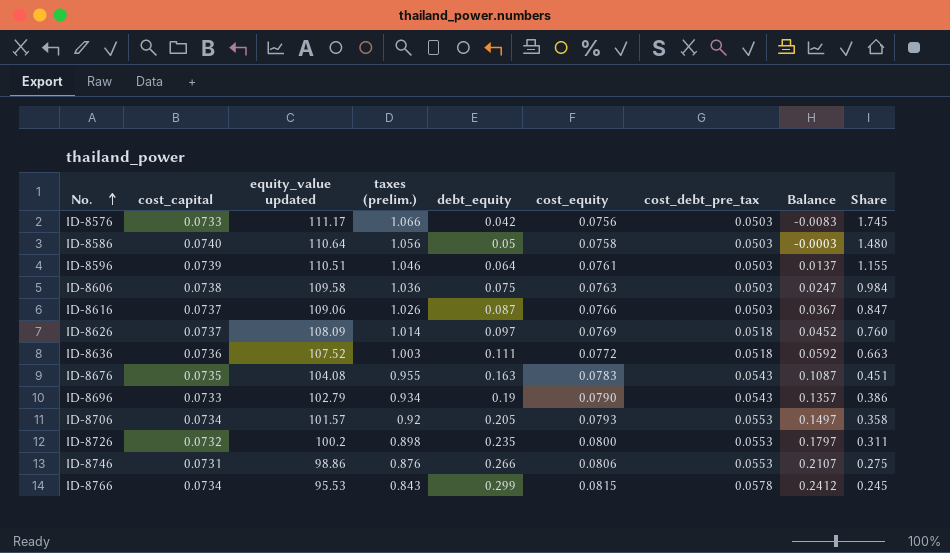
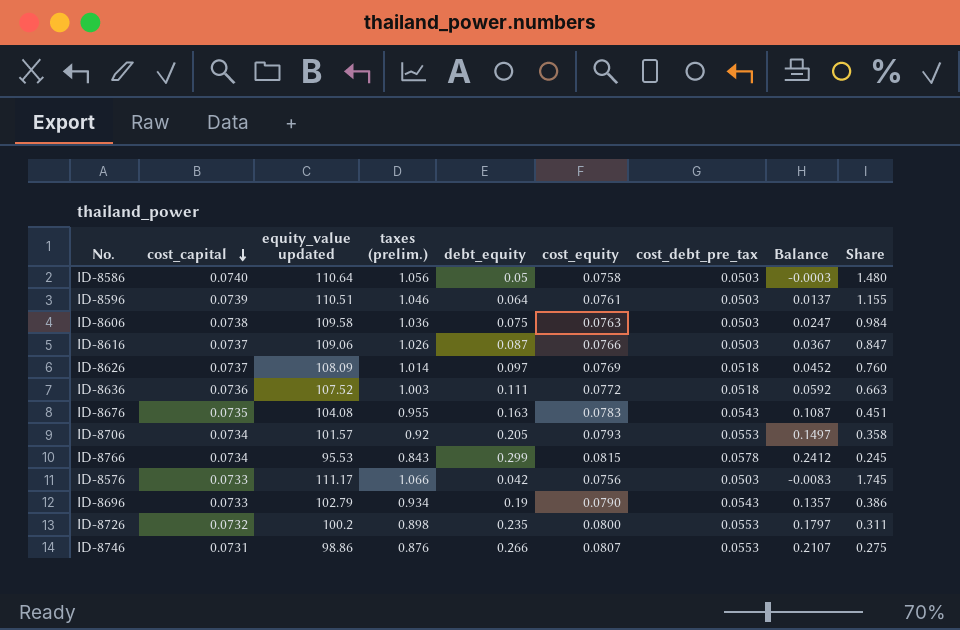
row order: No. ascending -> cost_capital descending
ID-8746 | cost_equity: 0.0806 -> 0.0807

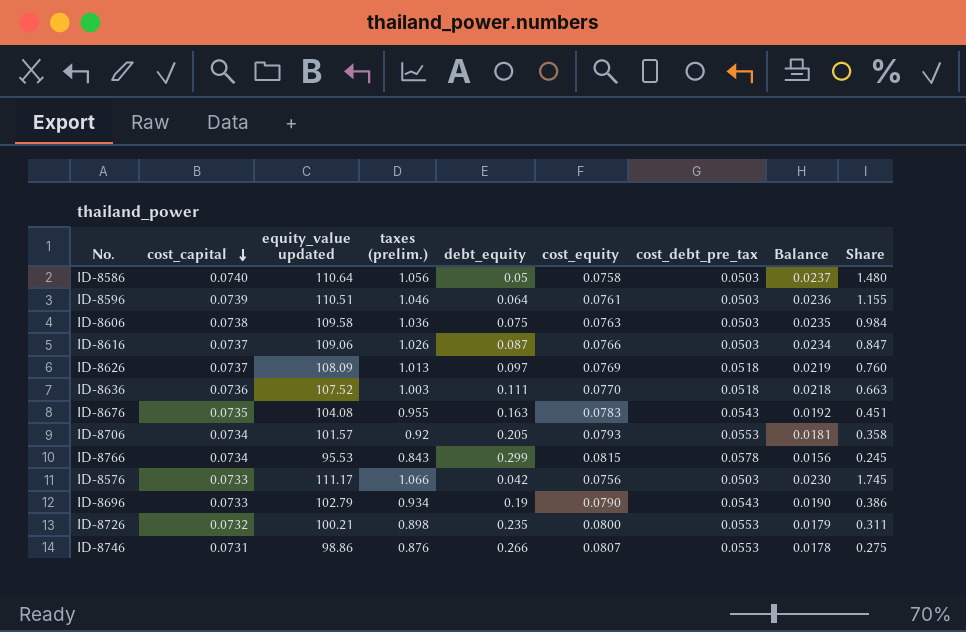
column Balance | formula: [debt_equity] - [cost_debt_pre_tax] -> [cost_capital] - [cost_debt_pre_tax]
ID-8626 | taxes (prelim.): 1.014 -> 1.013
ID-8636 | cost_equity: 0.0772 -> 0.0770
ID-8726 | equity_value updated: 100.2 -> 100.21

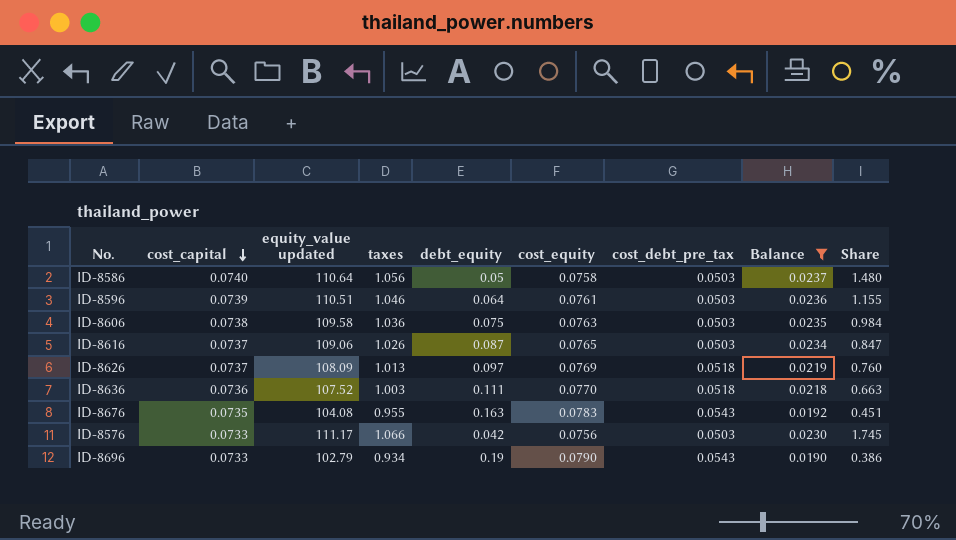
filter: none -> Balance >= 0.0190
column name: taxes (prelim.) -> taxes
ID-8616 | cost_equity: 0.0766 -> 0.0765

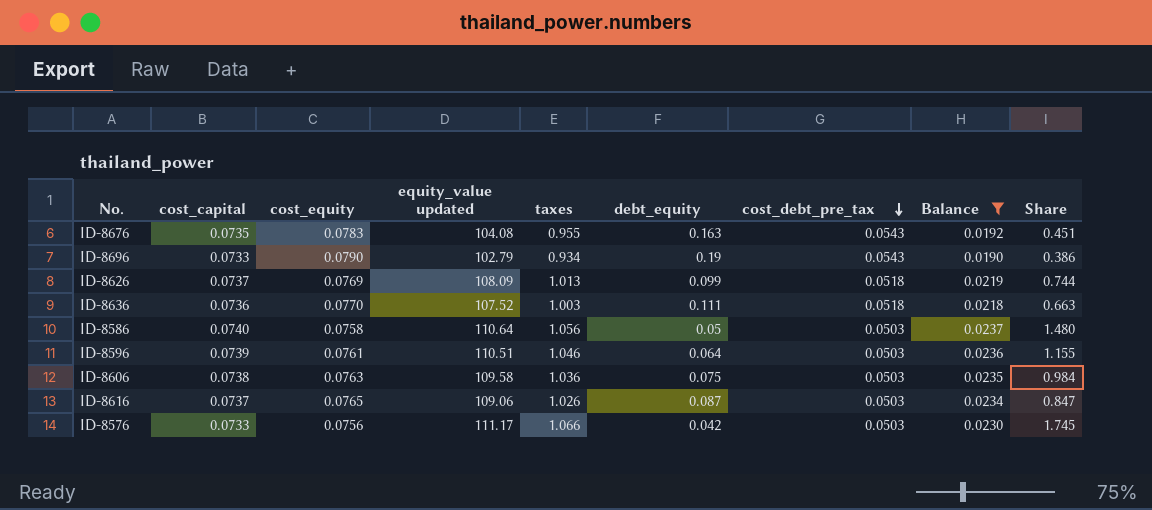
row order: cost_capital descending -> cost_debt_pre_tax descending
column cost_equity | position: 6 -> 3
ID-8626 | debt_equity: 0.097 -> 0.099
ID-8626 | Share: 0.760 -> 0.744

